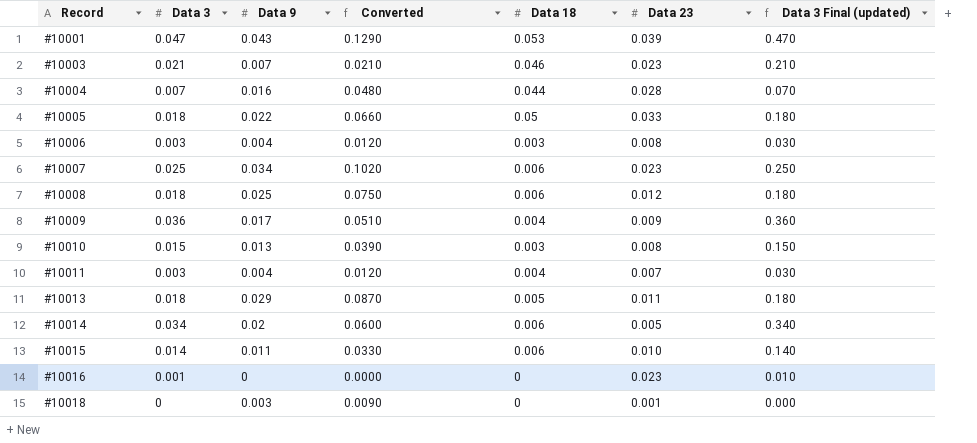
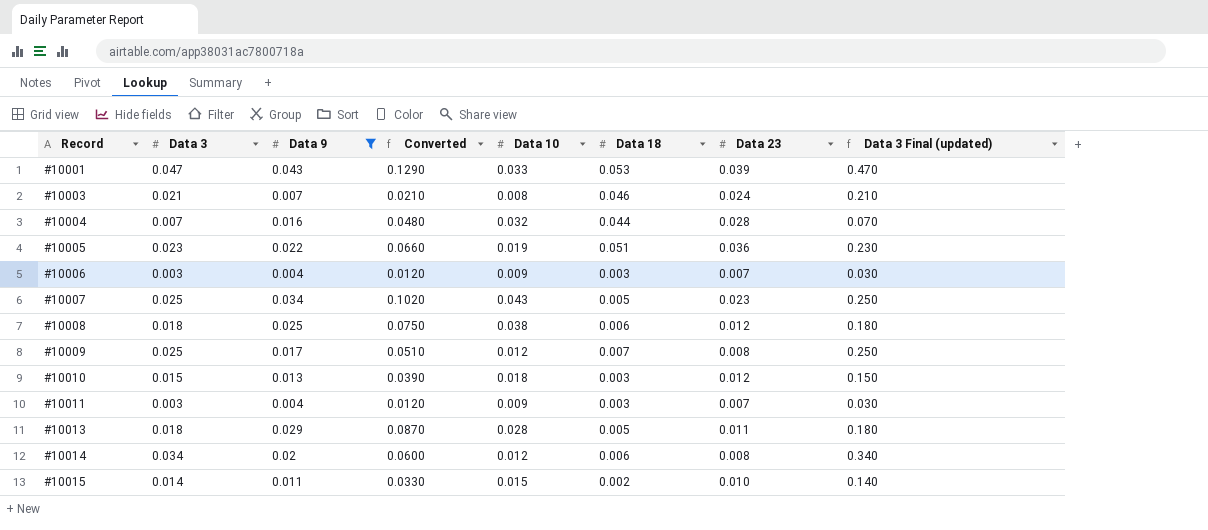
filter: none -> Data 9 >= 0.004
column Data 10 | position: none -> 5
#10003 | Data 23: 0.023 -> 0.024
#10005 | Data 3: 0.018 -> 0.023
#10005 | Data 18: 0.05 -> 0.051
#10005 | Data 23: 0.033 -> 0.036
#10005 | Data 3 Final (updated): 0.180 -> 0.230
#10006 | Data 23: 0.008 -> 0.007
#10007 | Data 18: 0.006 -> 0.005
#10009 | Data 3: 0.036 -> 0.025
#10009 | Data 18: 0.004 -> 0.007
#10009 | Data 23: 0.009 -> 0.008
#10009 | Data 3 Final (updated): 0.360 -> 0.250
#10010 | Data 23: 0.008 -> 0.012
#10011 | Data 18: 0.004 -> 0.003
#10014 | Data 23: 0.005 -> 0.008
#10015 | Data 18: 0.006 -> 0.002

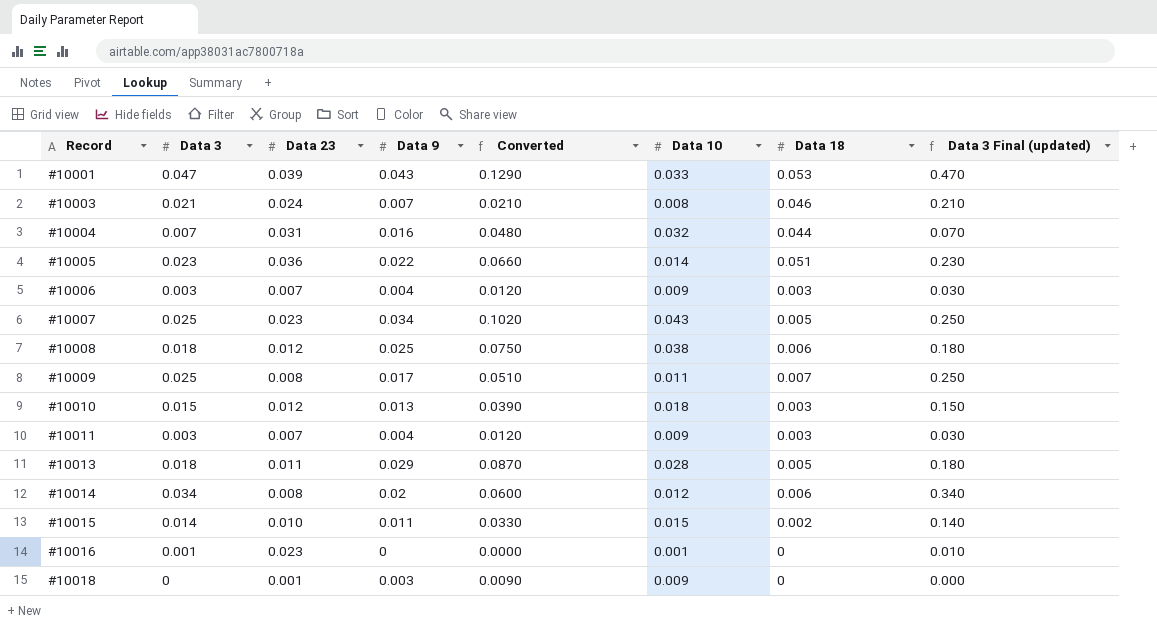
filter: Data 9 >= 0.004 -> none
column Data 23 | position: 7 -> 3
#10004 | Data 23: 0.028 -> 0.031
#10005 | Data 10: 0.019 -> 0.014
#10009 | Data 10: 0.012 -> 0.011

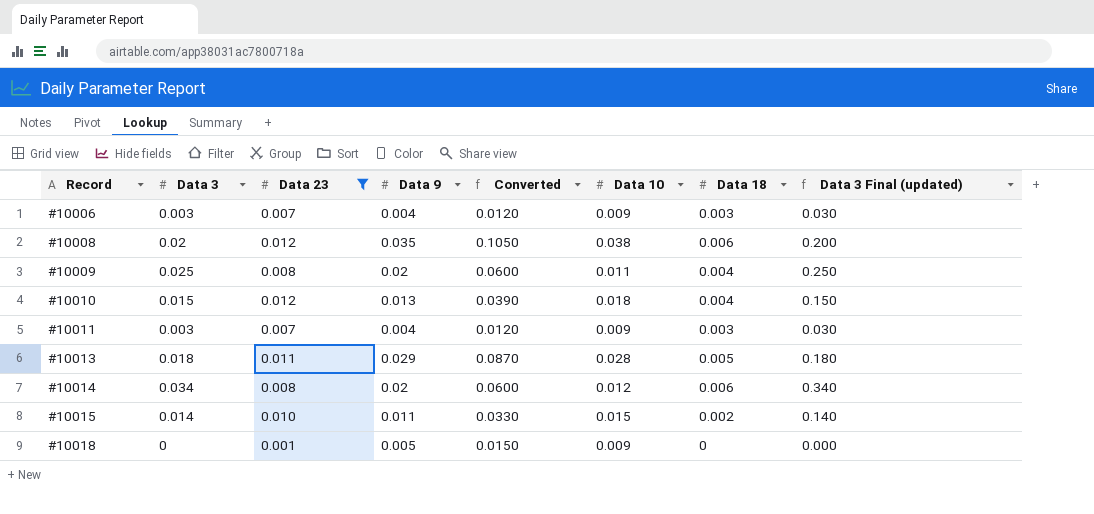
filter: none -> Data 23 <= 0.012
#10008 | Data 3: 0.018 -> 0.02
#10008 | Data 9: 0.025 -> 0.035
#10008 | Converted: 0.0750 -> 0.1050
#10008 | Data 3 Final (updated): 0.180 -> 0.200
#10009 | Data 9: 0.017 -> 0.02
#10009 | Converted: 0.0510 -> 0.0600
#10009 | Data 18: 0.007 -> 0.004
#10010 | Data 18: 0.003 -> 0.004
#10018 | Data 9: 0.003 -> 0.005
#10018 | Converted: 0.0090 -> 0.0150

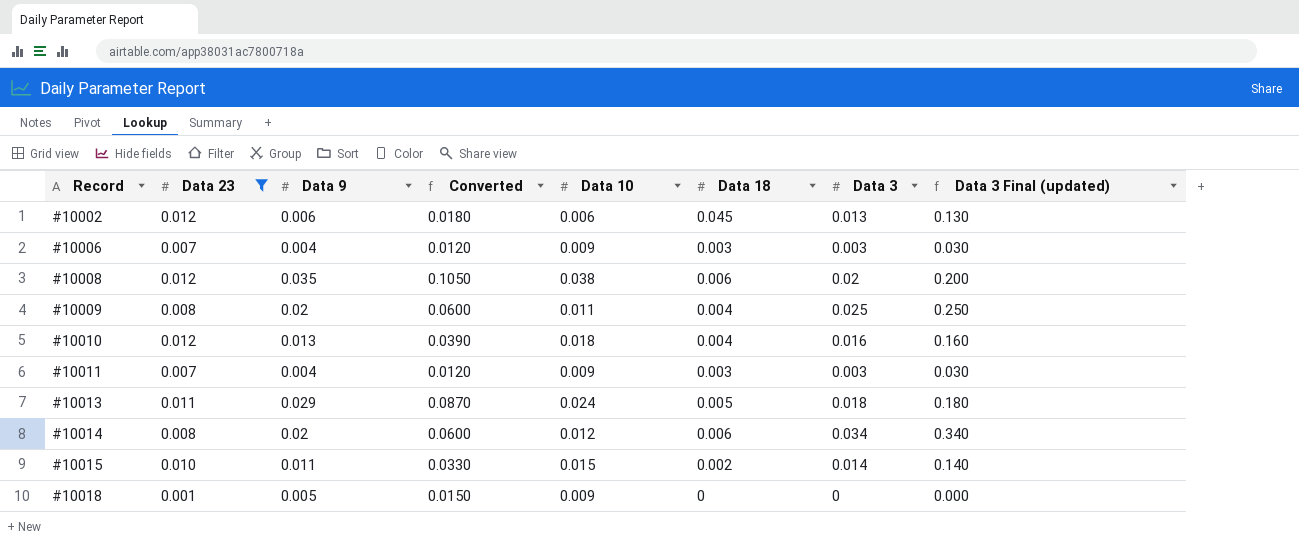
column Data 3 | position: 2 -> 7
row #10002: none -> 0.012 | 0.006 | 0.0180 | 0.006 | 0.045 | 0.013 | 0.130
#10010 | Data 3: 0.015 -> 0.016
#10010 | Data 3 Final (updated): 0.150 -> 0.160
#10013 | Data 10: 0.028 -> 0.024

